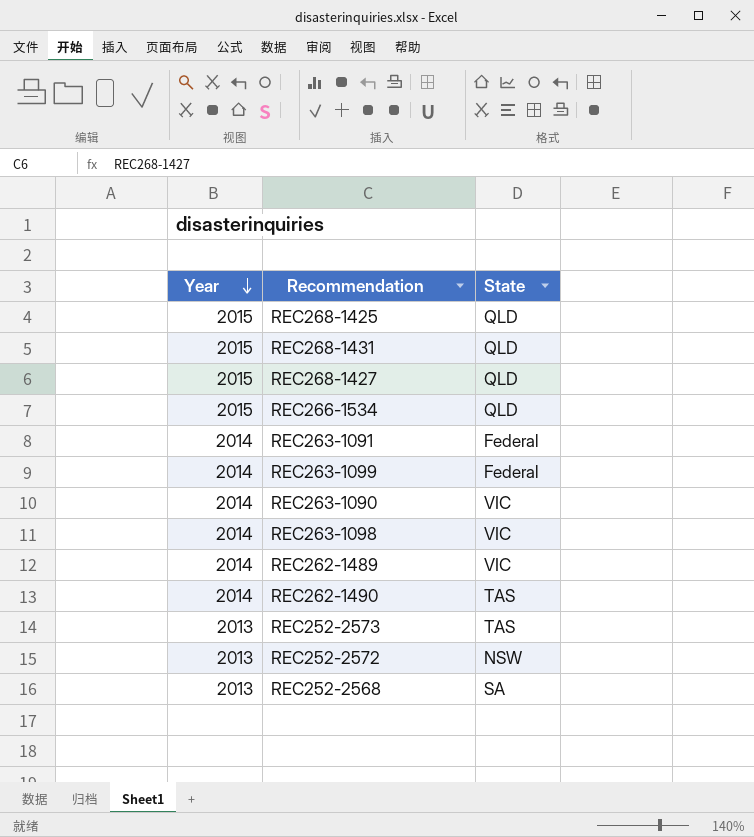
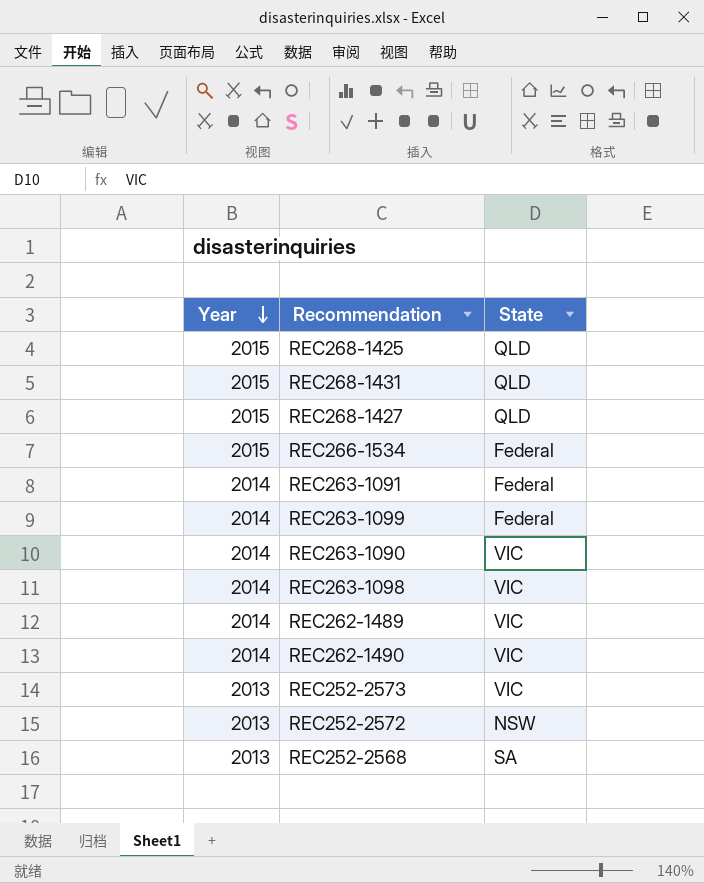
REC266-1534 | State: QLD -> Federal
REC262-1490 | State: TAS -> VIC
REC252-2573 | State: TAS -> VIC

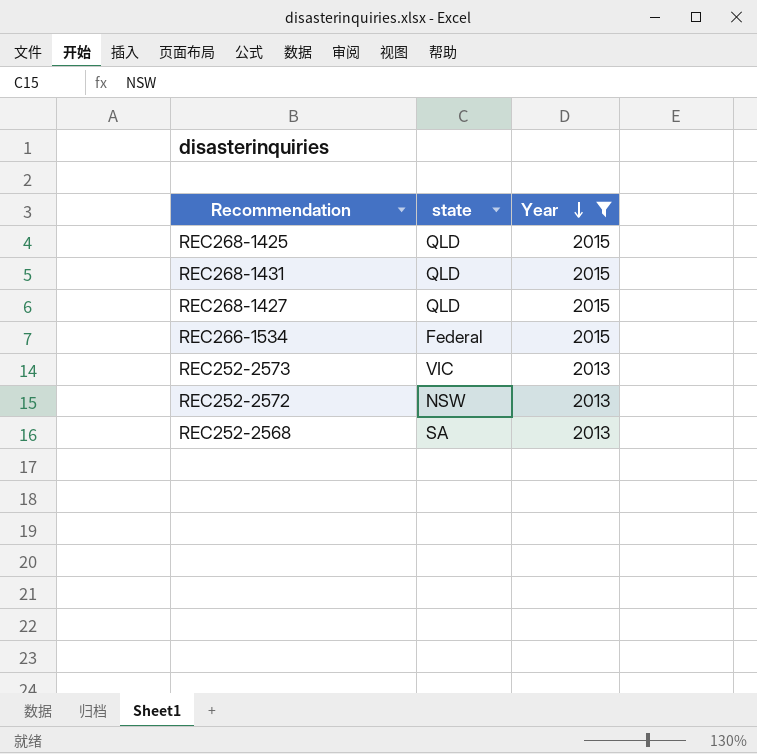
filter: none -> Year != 2014
column name: State -> state
column Year | position: 1 -> 3

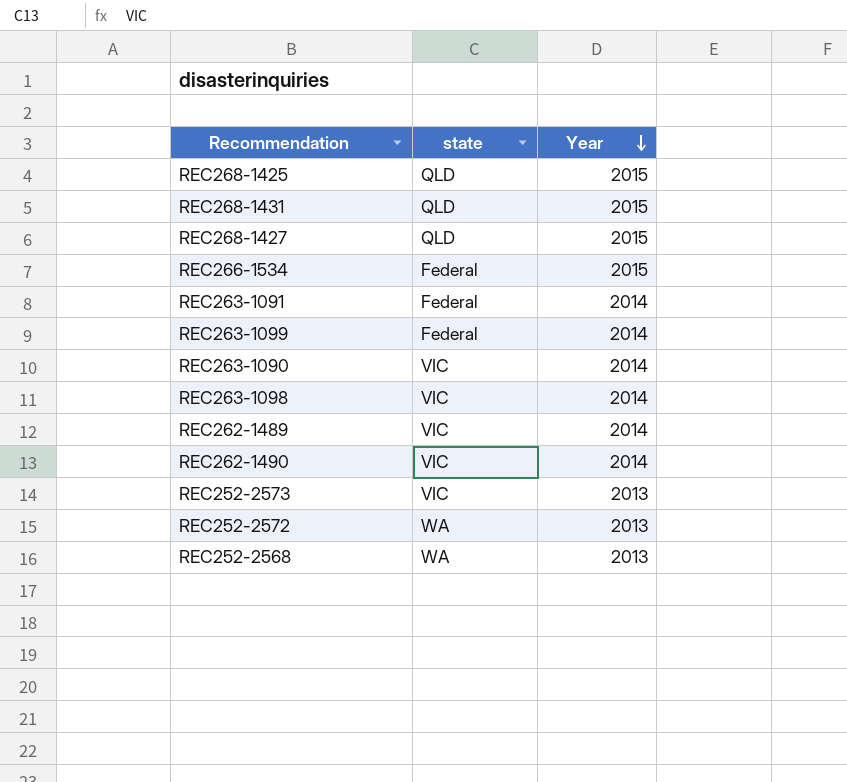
filter: Year != 2014 -> none
REC252-2572 | state: NSW -> WA
REC252-2568 | state: SA -> WA

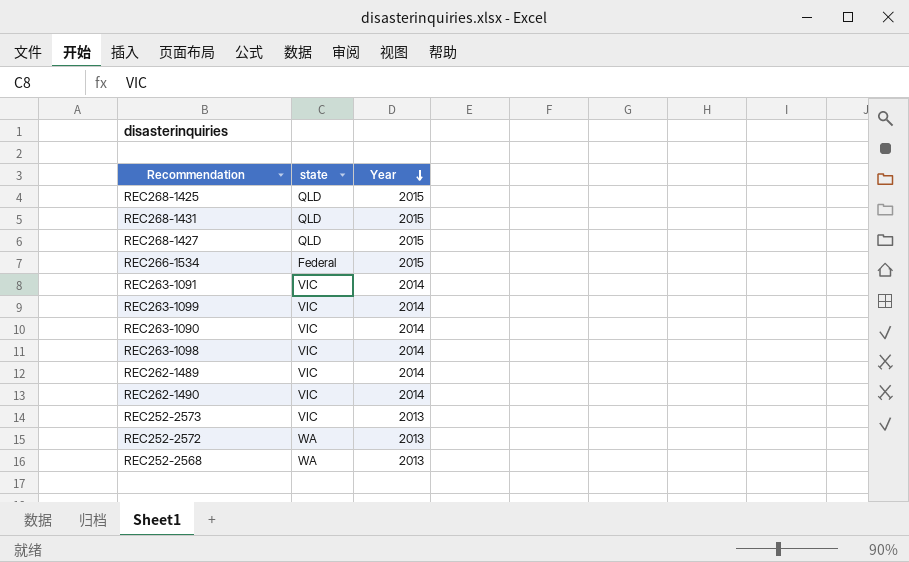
REC263-1091 | state: Federal -> VIC
REC263-1099 | state: Federal -> VIC

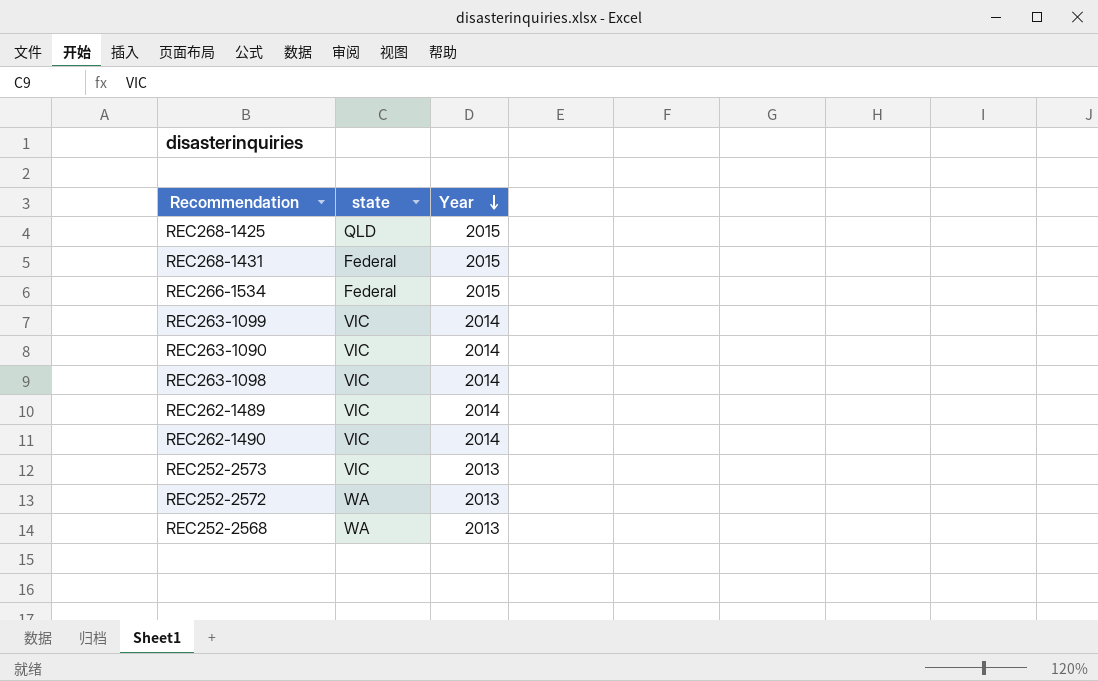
row REC268-1427: QLD | 2015 -> none
row REC263-1091: VIC | 2014 -> none
REC268-1431 | state: QLD -> Federal

